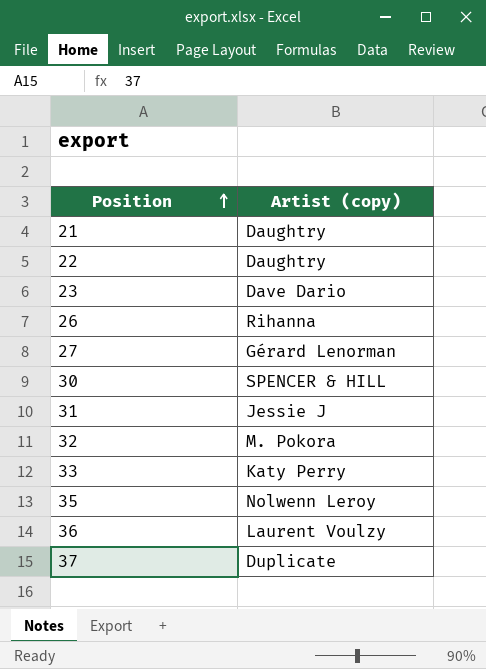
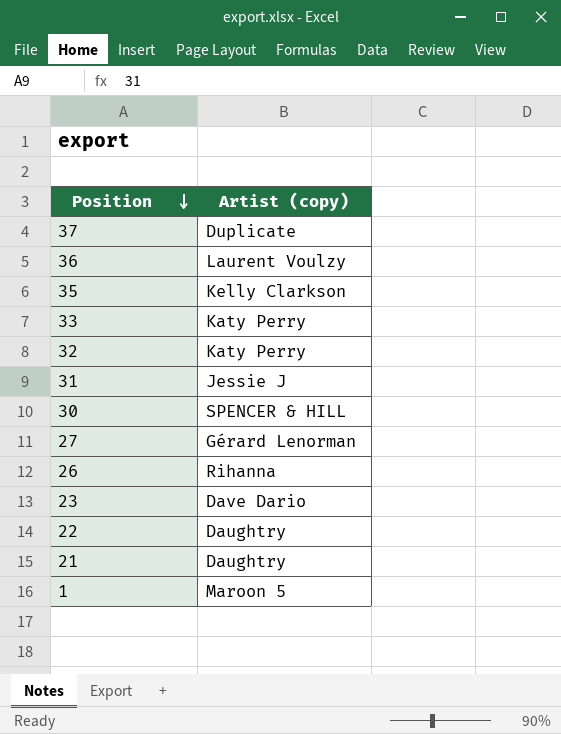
row order: Position ascending -> Position descending
35 | Artist (copy): Nolwenn Leroy -> Kelly Clarkson
32 | Artist (copy): M. Pokora -> Katy Perry
row 1: none -> Maroon 5

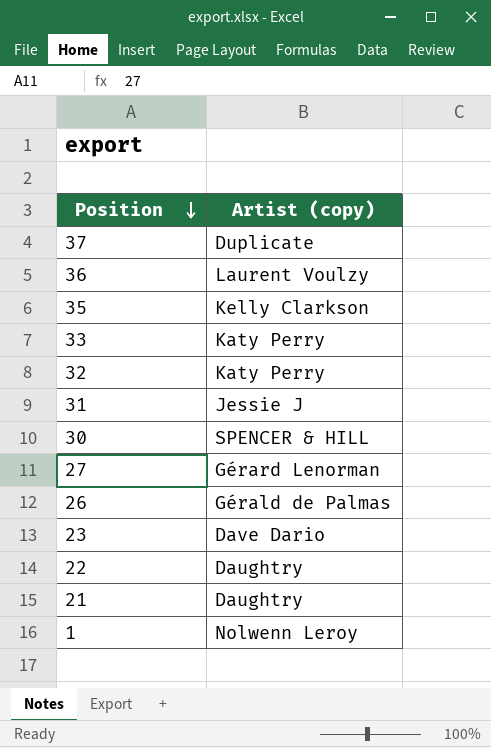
26 | Artist (copy): Rihanna -> Gérald de Palmas
1 | Artist (copy): Maroon 5 -> Nolwenn Leroy

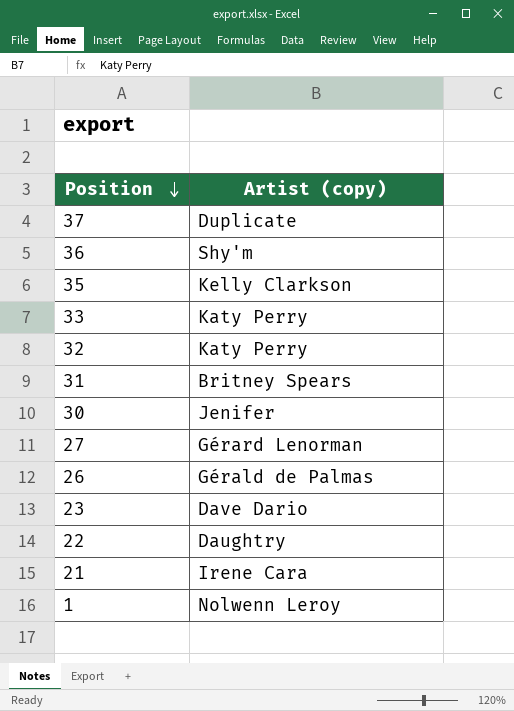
36 | Artist (copy): Laurent Voulzy -> Shy'm
31 | Artist (copy): Jessie J -> Britney Spears
30 | Artist (copy): SPENCER & HILL -> Jenifer
21 | Artist (copy): Daughtry -> Irene Cara

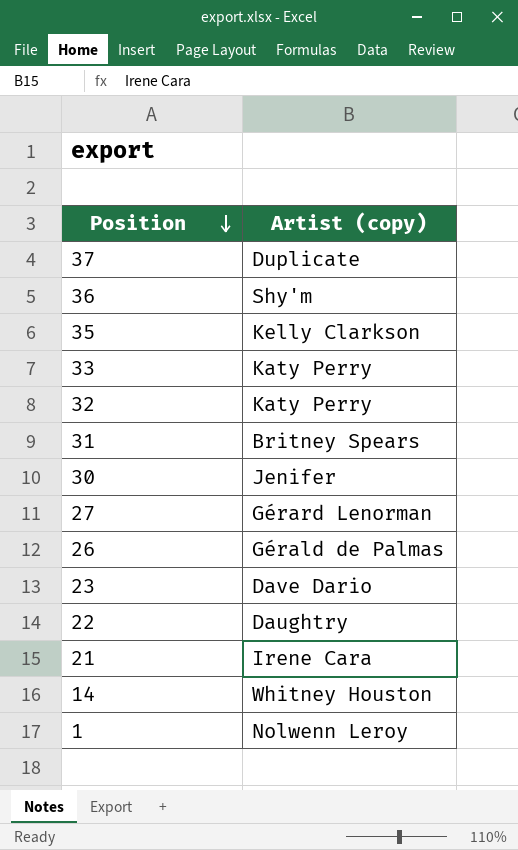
row 14: none -> Whitney Houston

